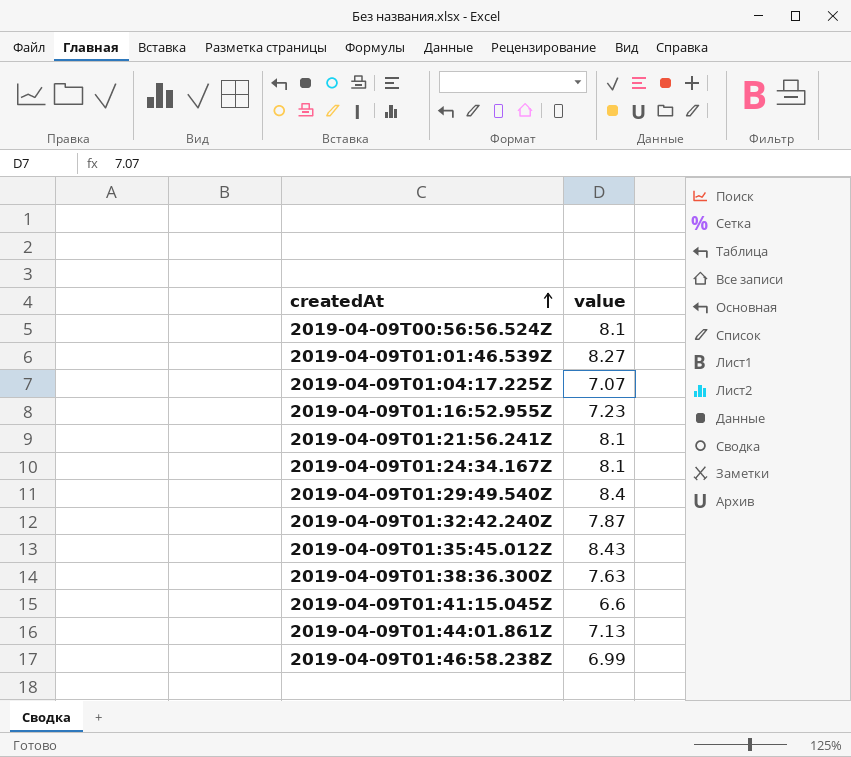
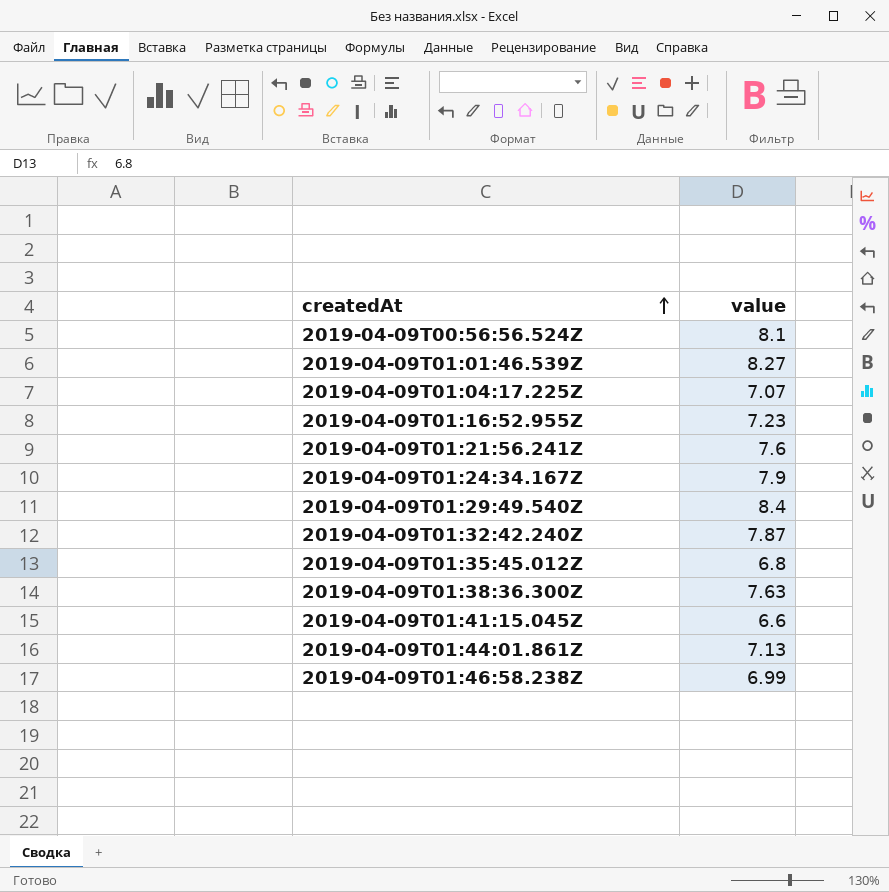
2019-04-09T01:21:56.241Z | value: 8.1 -> 7.6
2019-04-09T01:24:34.167Z | value: 8.1 -> 7.9
2019-04-09T01:35:45.012Z | value: 8.43 -> 6.8

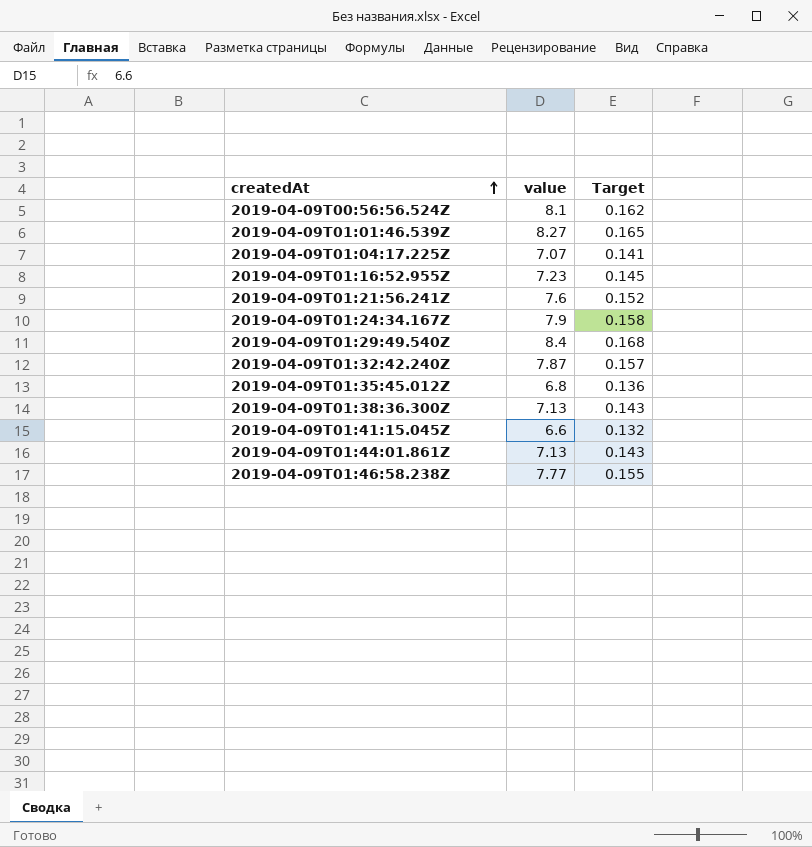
column Target | formula: none -> [value] * 0.02
2019-04-09T01:38:36.300Z | value: 7.63 -> 7.13
2019-04-09T01:46:58.238Z | value: 6.99 -> 7.77

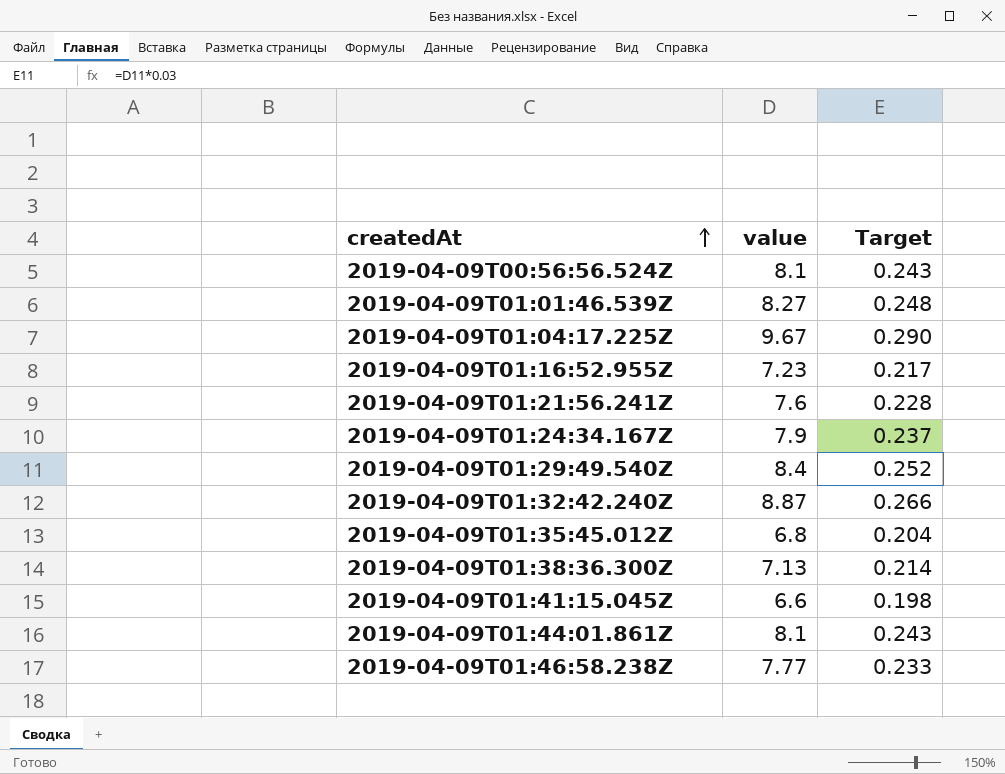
column Target | formula: [value] * 0.02 -> [value] * 0.03
2019-04-09T01:04:17.225Z | value: 7.07 -> 9.67
2019-04-09T01:32:42.240Z | value: 7.87 -> 8.87
2019-04-09T01:44:01.861Z | value: 7.13 -> 8.1

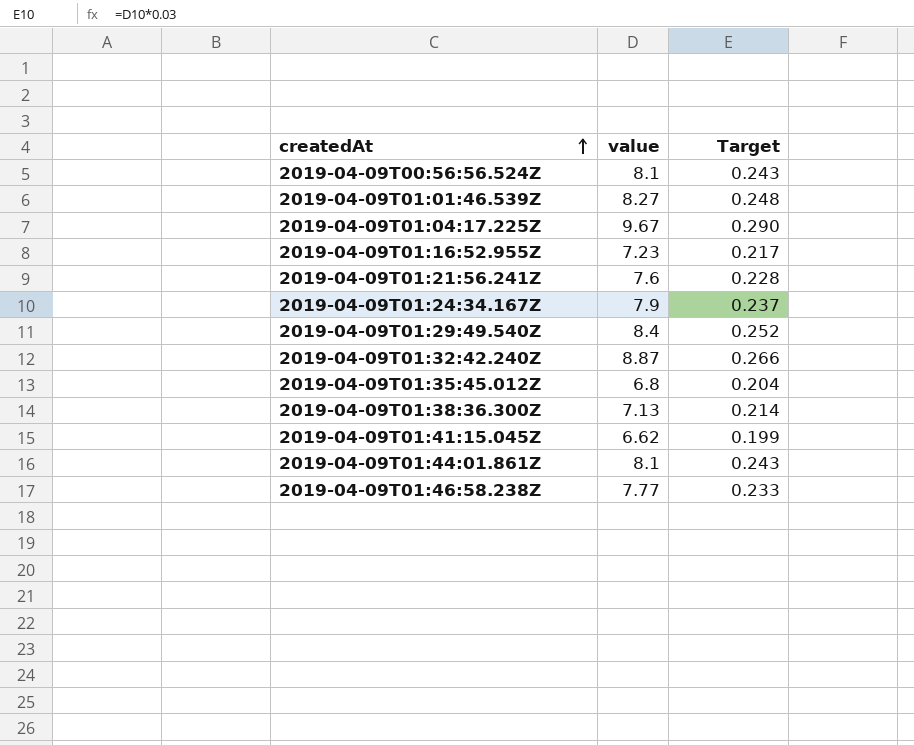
2019-04-09T01:41:15.045Z | value: 6.6 -> 6.62
2019-04-09T01:41:15.045Z | Target: 0.198 -> 0.199

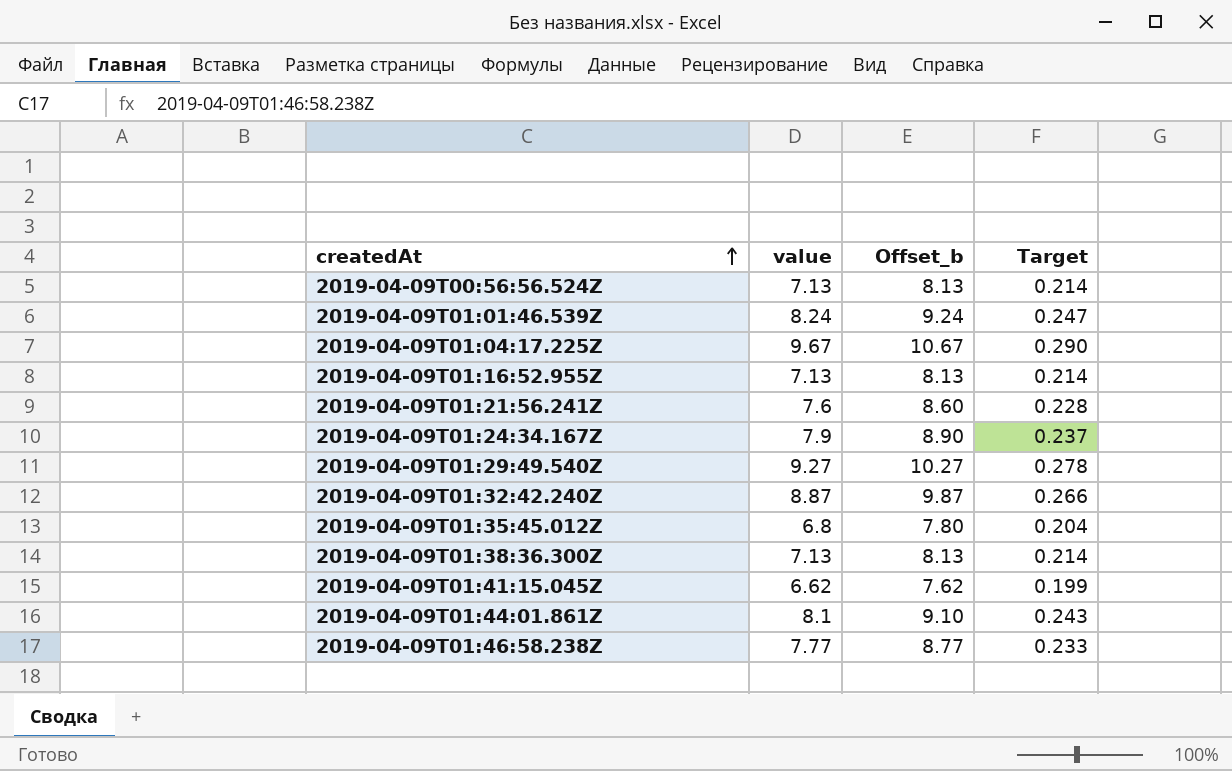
column Offset_b | formula: none -> [value] + 1
2019-04-09T00:56:56.524Z | value: 8.1 -> 7.13
2019-04-09T00:56:56.524Z | Target: 0.243 -> 0.214
2019-04-09T01:01:46.539Z | value: 8.27 -> 8.24
2019-04-09T01:01:46.539Z | Target: 0.248 -> 0.247
2019-04-09T01:16:52.955Z | value: 7.23 -> 7.13
2019-04-09T01:16:52.955Z | Target: 0.217 -> 0.214
2019-04-09T01:29:49.540Z | value: 8.4 -> 9.27
2019-04-09T01:29:49.540Z | Target: 0.252 -> 0.278

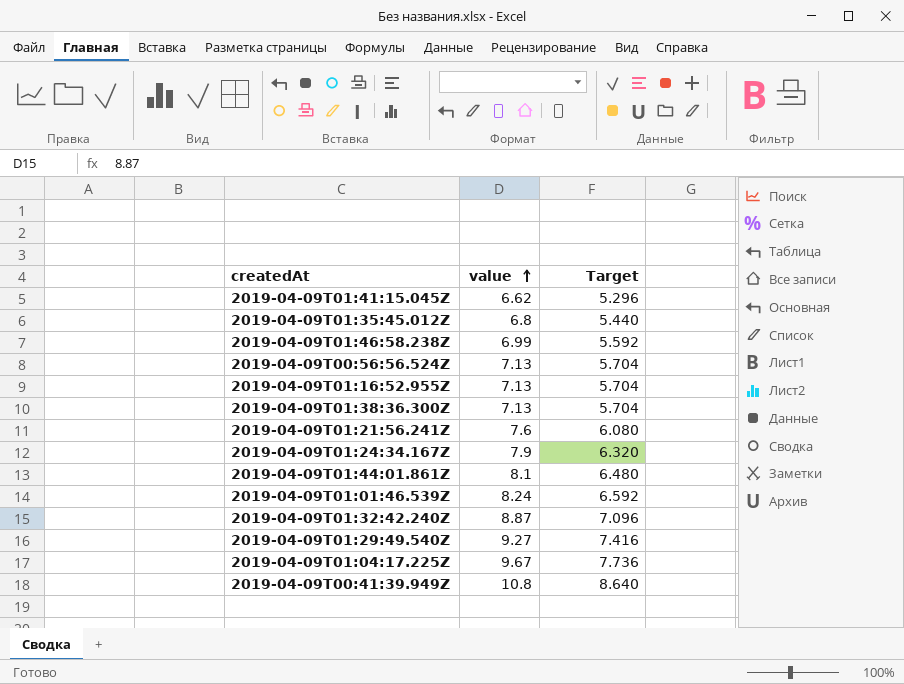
row order: createdAt ascending -> value ascending
column Offset_b | formula: [value] + 1 -> none
column Target | formula: [value] * 0.03 -> [value] * 0.8
2019-04-09T01:46:58.238Z | value: 7.77 -> 6.99
row 2019-04-09T00:41:39.949Z: none -> 10.8 | 8.640

